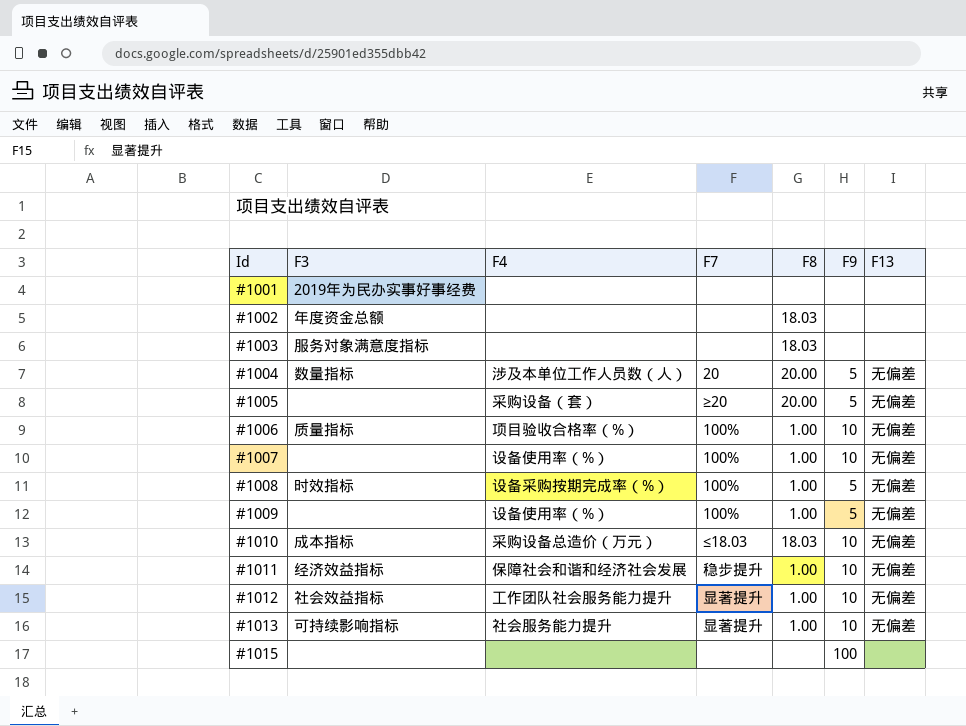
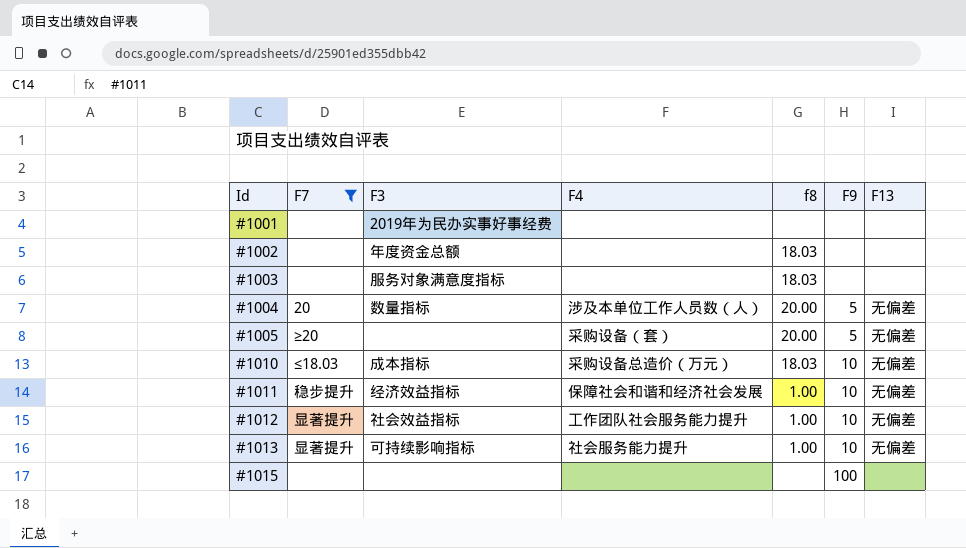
filter: none -> F7 != 100%
column F7 | position: 4 -> 2
column name: F8 -> f8

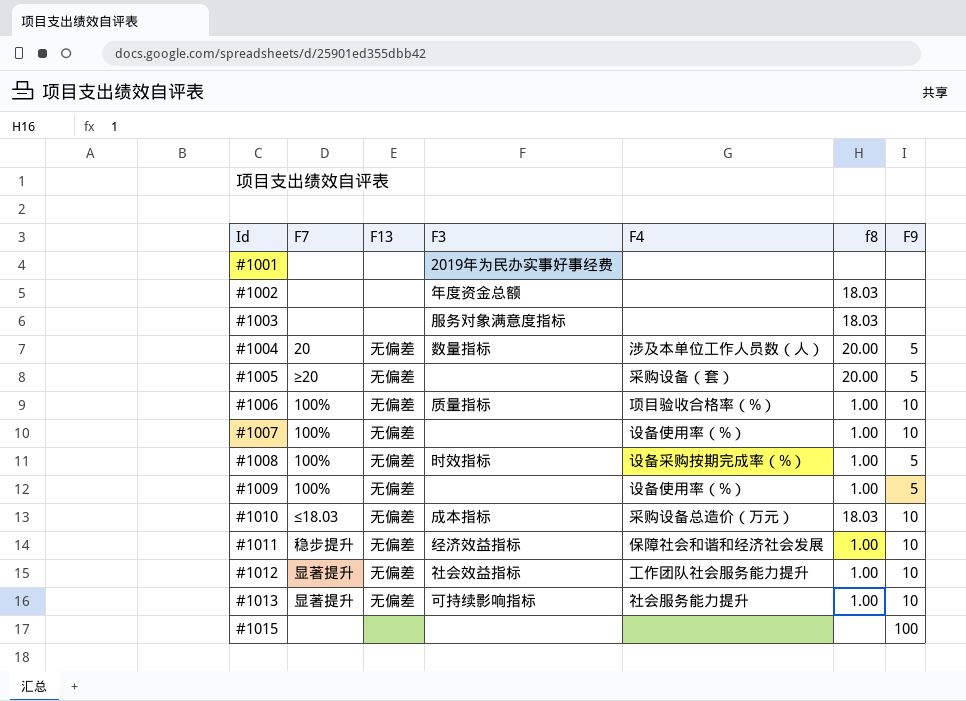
filter: F7 != 100% -> none
column F13 | position: 7 -> 3

